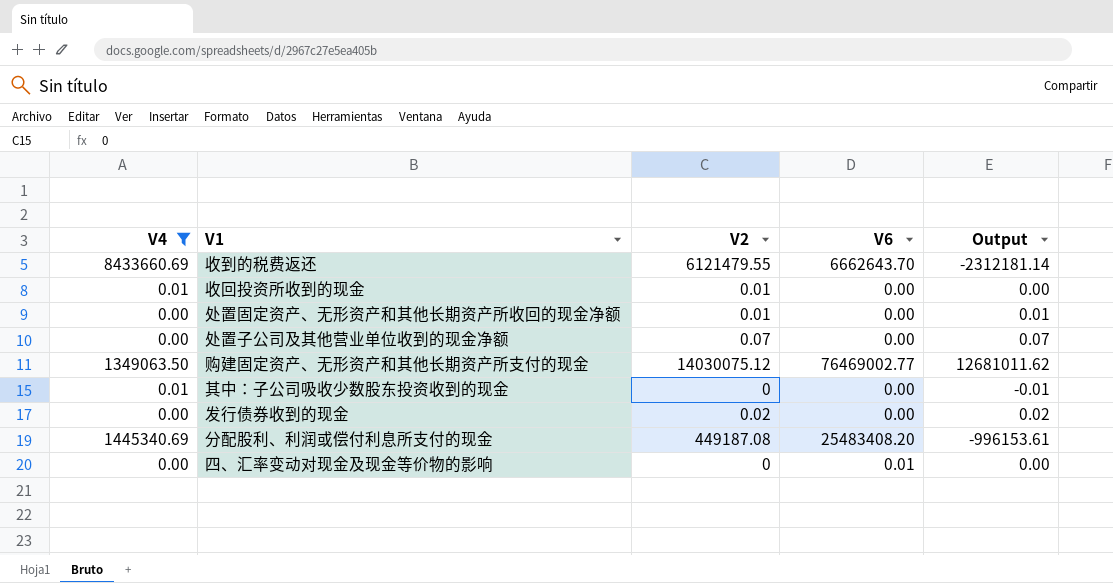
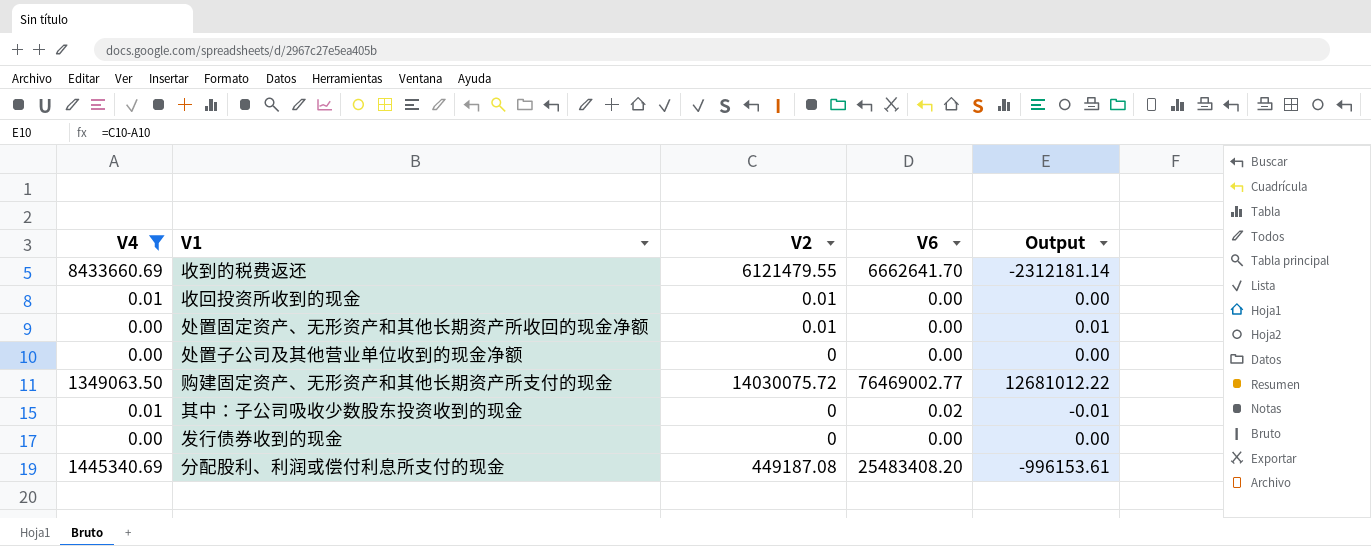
row 四、汇率变动对现金及现金等价物的影响: 0.00 | 0 | 0.01 | 0.00 -> none
收到的税费返还 | V6: 6662643.70 -> 6662641.70
处置子公司及其他营业单位收到的现金净额 | V2: 0.07 -> 0
处置子公司及其他营业单位收到的现金净额 | Output: 0.07 -> 0.00
购建固定资产、无形资产和其他长期资产所支付的现金 | V2: 14030075.12 -> 14030075.72
购建固定资产、无形资产和其他长期资产所支付的现金 | Output: 12681011.62 -> 12681012.22
其中：子公司吸收少数股东投资收到的现金 | V6: 0.00 -> 0.02
发行债券收到的现金 | V2: 0.02 -> 0
发行债券收到的现金 | Output: 0.02 -> 0.00

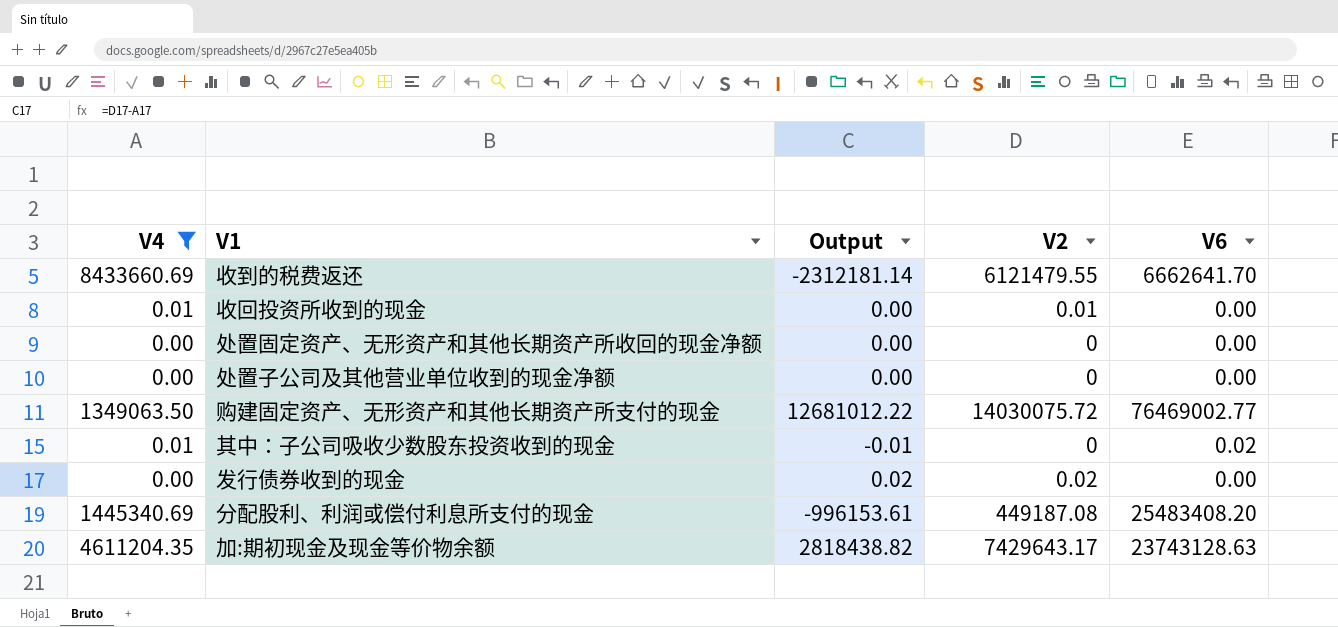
column Output | position: 5 -> 3
处置固定资产、无形资产和其他长期资产所收回的现金净额 | Output: 0.01 -> 0.00
处置固定资产、无形资产和其他长期资产所收回的现金净额 | V2: 0.01 -> 0
发行债券收到的现金 | Output: 0.00 -> 0.02
发行债券收到的现金 | V2: 0 -> 0.02
row 加:期初现金及现金等价物余额: none -> 4611204.35 | 2818438.82 | 7429643.17 | 23743128.63

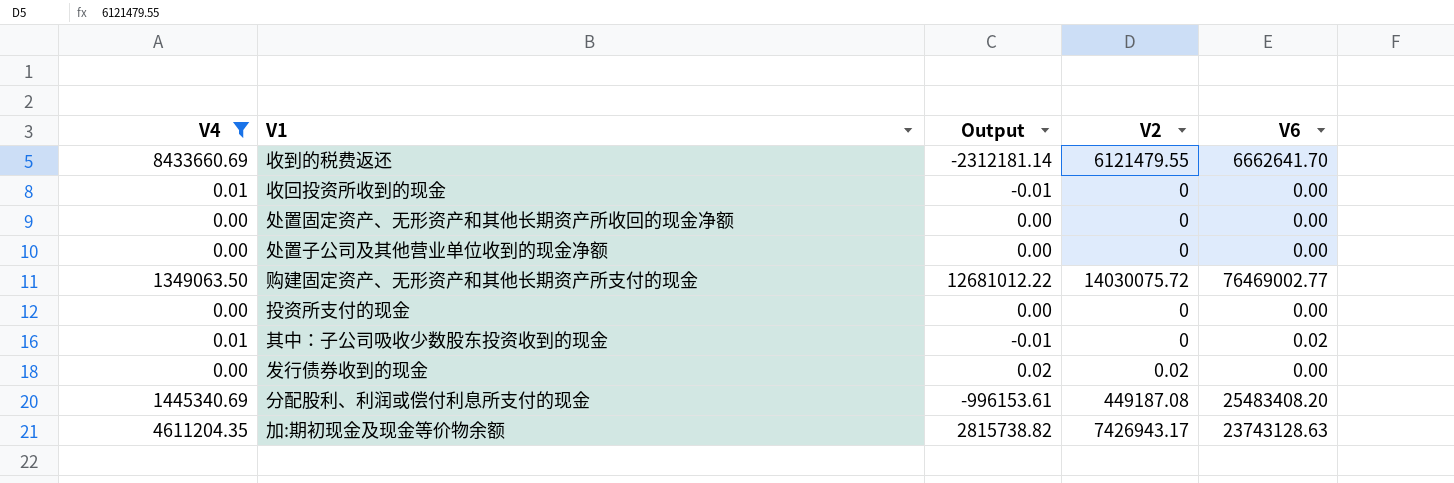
收回投资所收到的现金 | Output: 0.00 -> -0.01
收回投资所收到的现金 | V2: 0.01 -> 0
row 投资所支付的现金: none -> 0.00 | 0.00 | 0 | 0.00
加:期初现金及现金等价物余额 | Output: 2818438.82 -> 2815738.82
加:期初现金及现金等价物余额 | V2: 7429643.17 -> 7426943.17

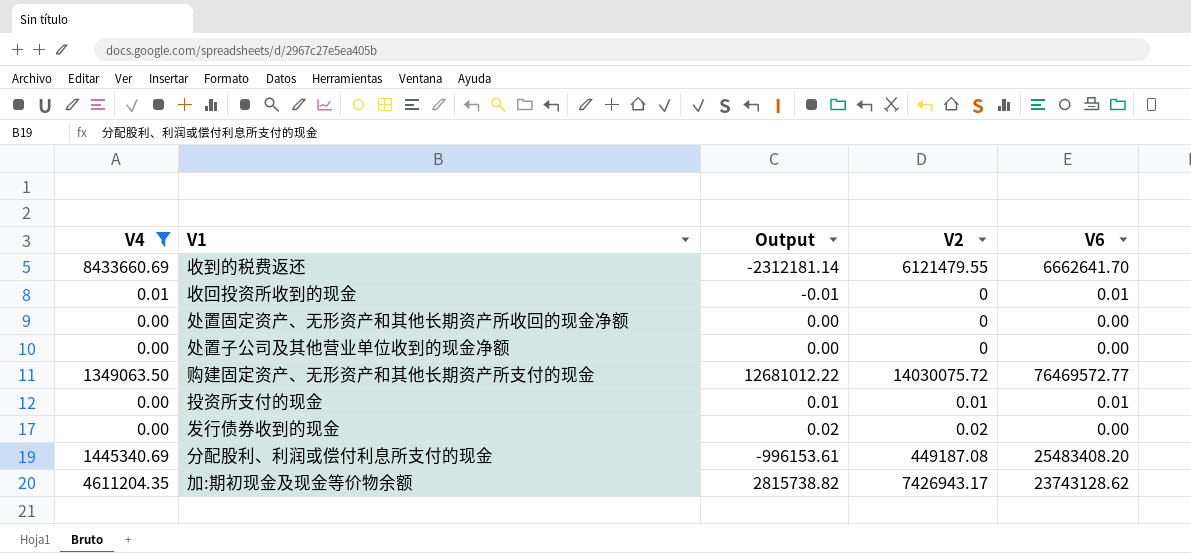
row 其中：子公司吸收少数股东投资收到的现金: 0.01 | -0.01 | 0 | 0.02 -> none
收回投资所收到的现金 | V6: 0.00 -> 0.01
购建固定资产、无形资产和其他长期资产所支付的现金 | V6: 76469002.77 -> 76469572.77
投资所支付的现金 | Output: 0.00 -> 0.01
投资所支付的现金 | V2: 0 -> 0.01
投资所支付的现金 | V6: 0.00 -> 0.01
加:期初现金及现金等价物余额 | V6: 23743128.63 -> 23743128.62

